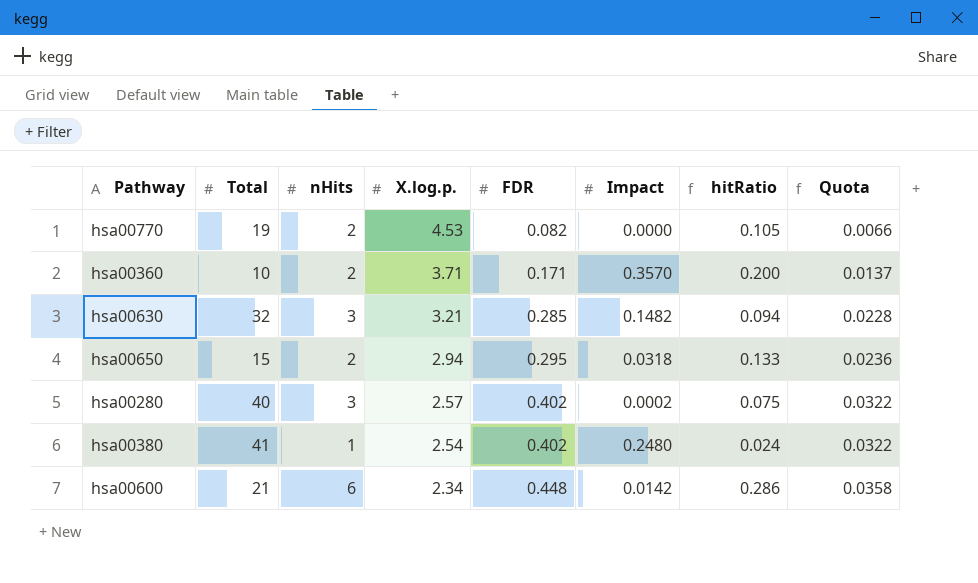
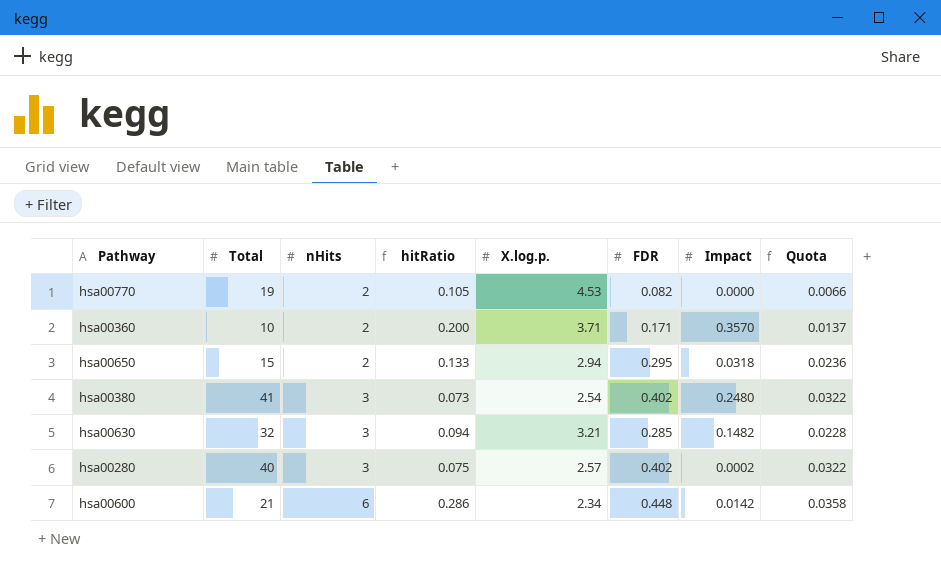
row order: X.log.p. descending -> nHits ascending
column hitRatio | position: 7 -> 4
hsa00380 | nHits: 1 -> 3
hsa00380 | hitRatio: 0.024 -> 0.073

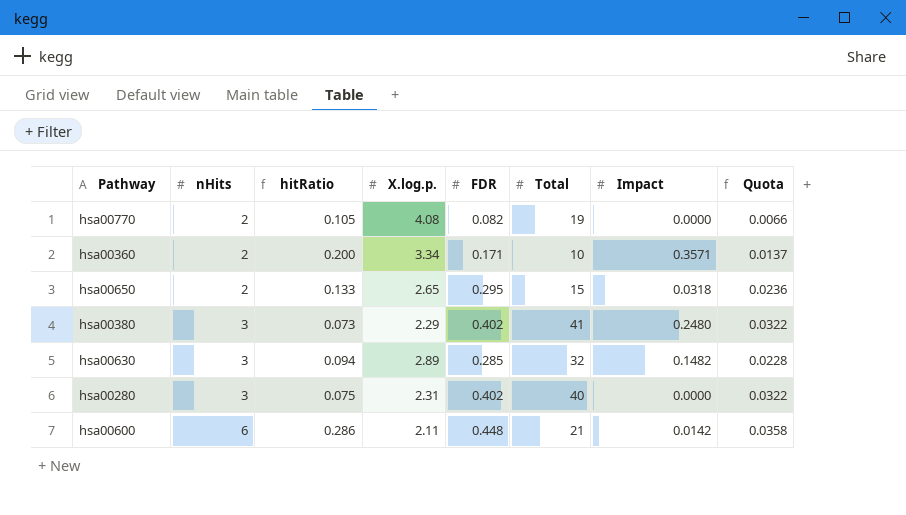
column Total | position: 2 -> 6
hsa00770 | X.log.p.: 4.53 -> 4.08
hsa00360 | X.log.p.: 3.71 -> 3.34
hsa00360 | Impact: 0.3570 -> 0.3571
hsa00650 | X.log.p.: 2.94 -> 2.65
hsa00380 | X.log.p.: 2.54 -> 2.29
hsa00630 | X.log.p.: 3.21 -> 2.89
hsa00280 | X.log.p.: 2.57 -> 2.31
hsa00280 | Impact: 0.0002 -> 0.0000
hsa00600 | X.log.p.: 2.34 -> 2.11

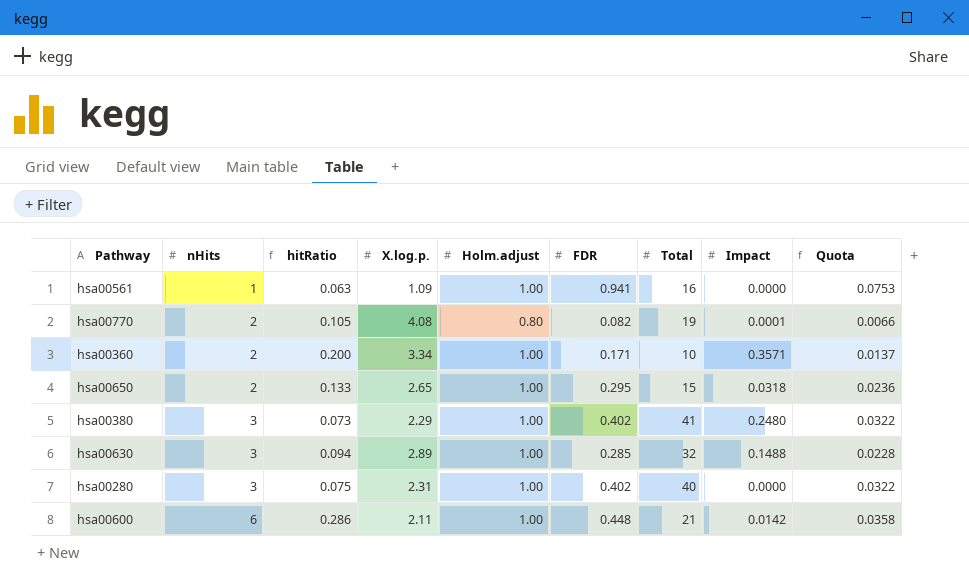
column Holm.adjust | position: none -> 5
row hsa00561: none -> 1 | 0.063 | 1.09 | 1.00 | 0.941 | 16 | 0.0000 | 0.0753
hsa00770 | Impact: 0.0000 -> 0.0001
hsa00630 | Impact: 0.1482 -> 0.1488

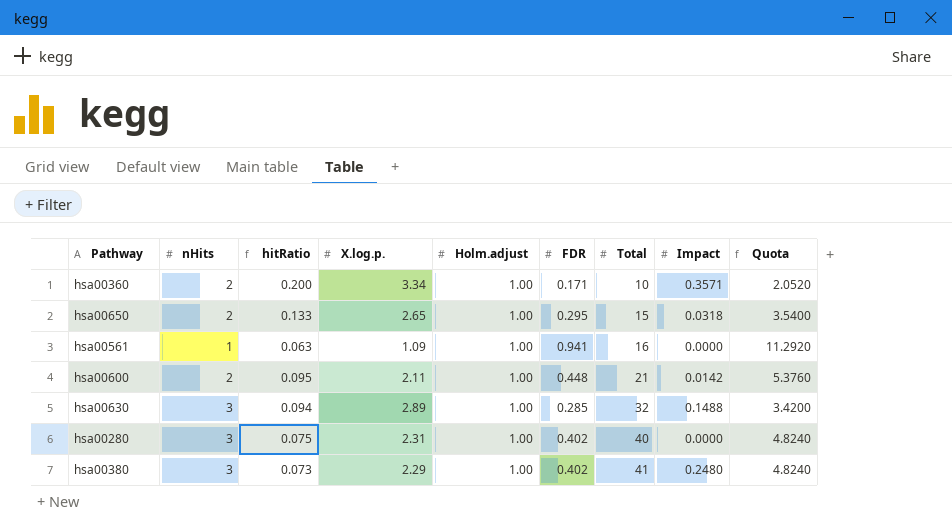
row order: nHits ascending -> Total ascending
column Quota | formula: [FDR] * 0.08 -> [FDR] * 12
row hsa00770: 2 | 0.105 | 4.08 | 0.80 | 0.082 | 19 | 0.0001 | 0.0066 -> none
hsa00600 | nHits: 6 -> 2
hsa00600 | hitRatio: 0.286 -> 0.095

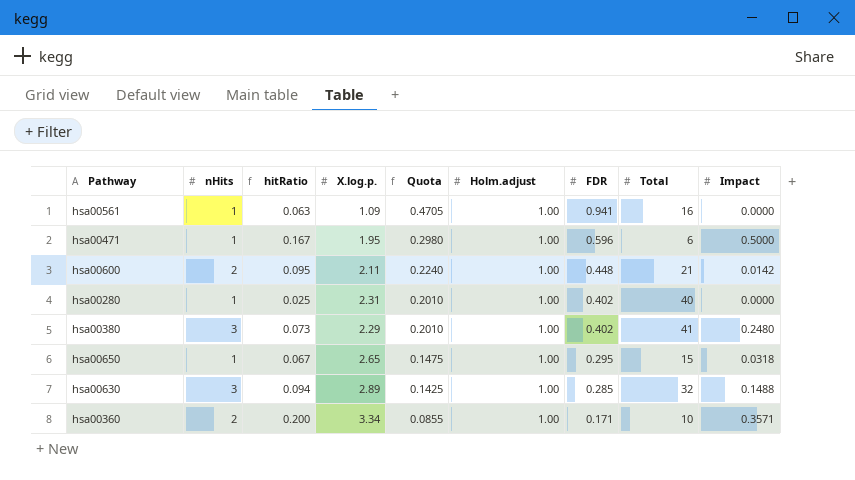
row order: Total ascending -> Quota descending
column Quota | formula: [FDR] * 12 -> [FDR] * 0.5
column Quota | position: 9 -> 5
row hsa00471: none -> 1 | 0.167 | 1.95 | 0.2980 | 1.00 | 0.596 | 6 | 0.5000
hsa00280 | nHits: 3 -> 1
hsa00280 | hitRatio: 0.075 -> 0.025
hsa00650 | nHits: 2 -> 1
hsa00650 | hitRatio: 0.133 -> 0.067

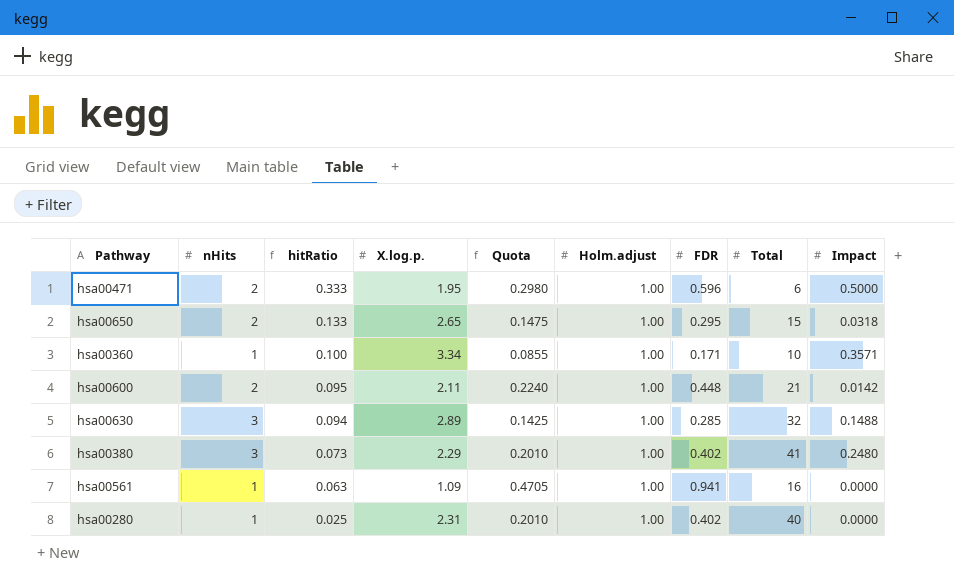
row order: Quota descending -> hitRatio descending
hsa00471 | nHits: 1 -> 2
hsa00471 | hitRatio: 0.167 -> 0.333
hsa00650 | nHits: 1 -> 2
hsa00650 | hitRatio: 0.067 -> 0.133
hsa00360 | nHits: 2 -> 1
hsa00360 | hitRatio: 0.200 -> 0.100

